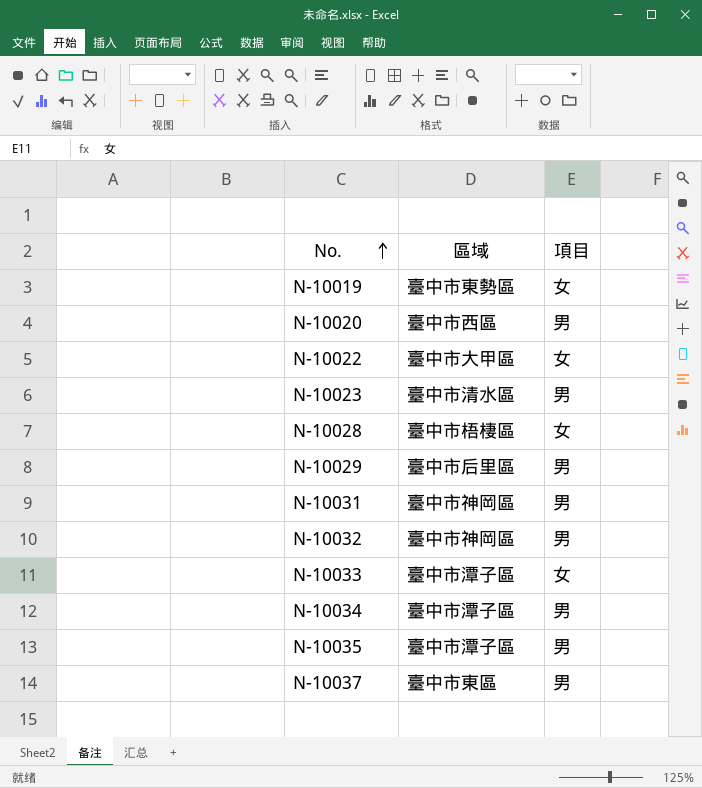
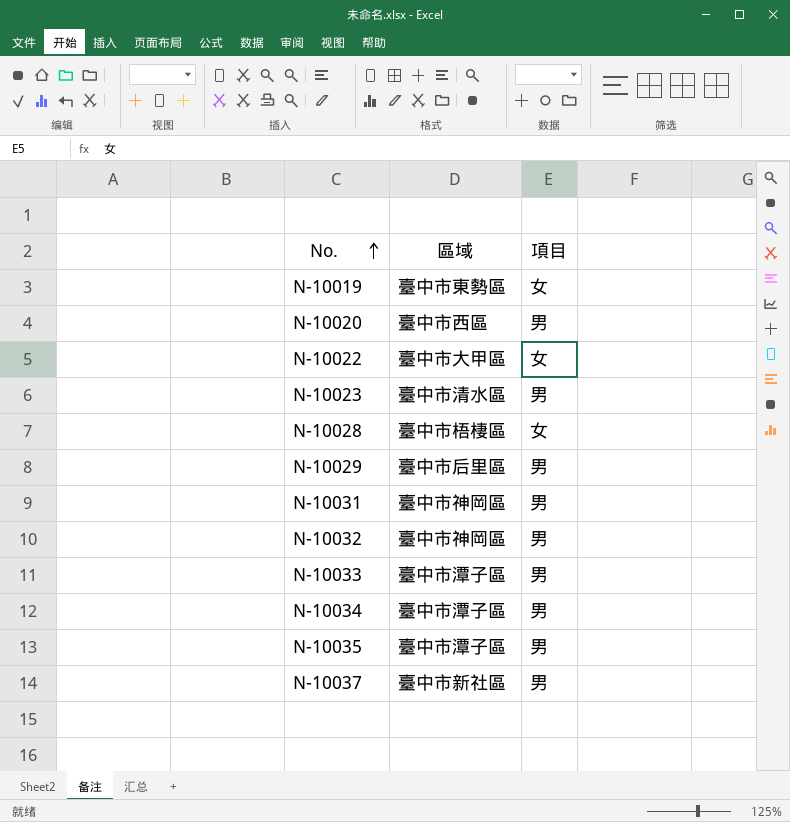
N-10033 | 項目: 女 -> 男
N-10037 | 區域: 臺中市東區 -> 臺中市新社區

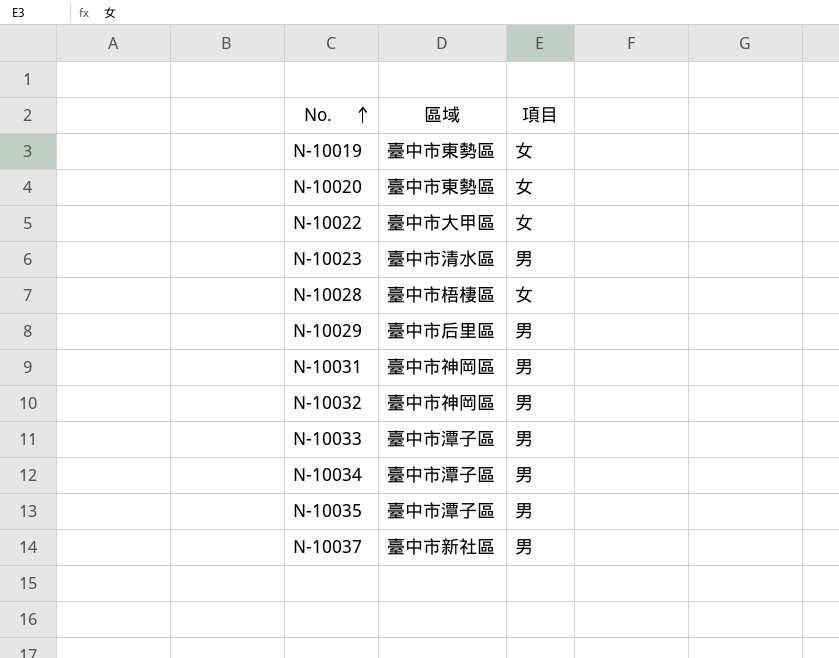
N-10020 | 區域: 臺中市西區 -> 臺中市東勢區
N-10020 | 項目: 男 -> 女

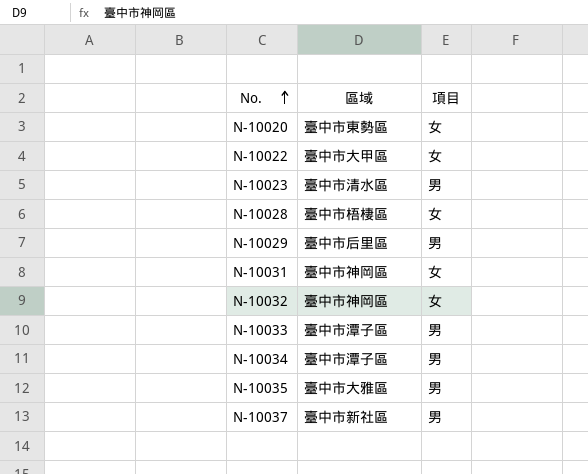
row N-10019: 臺中市東勢區 | 女 -> none
N-10031 | 項目: 男 -> 女
N-10032 | 項目: 男 -> 女
N-10035 | 區域: 臺中市潭子區 -> 臺中市大雅區

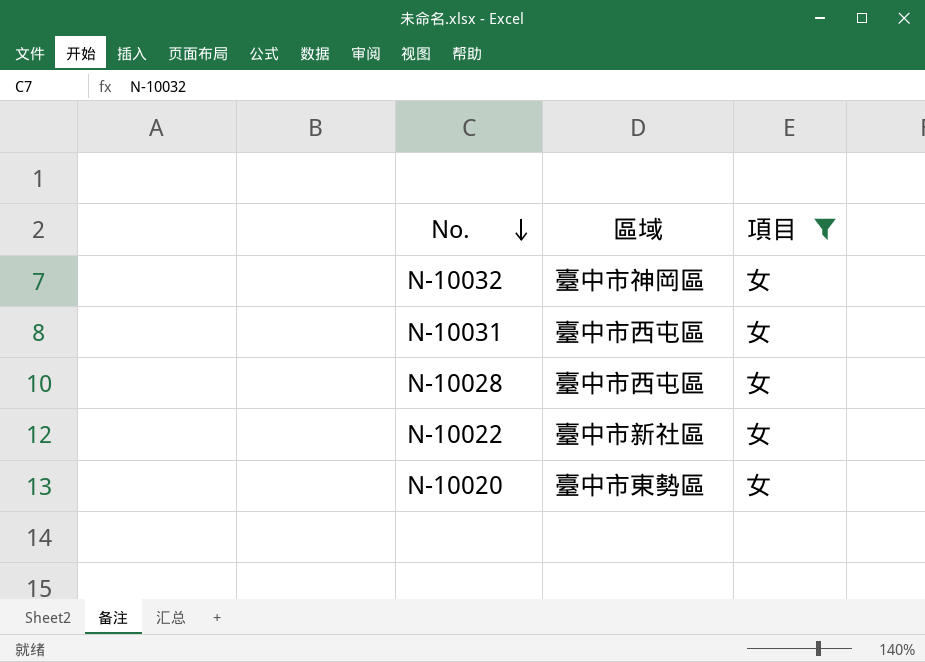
filter: none -> 項目 = 女
row order: No. ascending -> No. descending
N-10031 | 區域: 臺中市神岡區 -> 臺中市西屯區
N-10028 | 區域: 臺中市梧棲區 -> 臺中市西屯區
N-10022 | 區域: 臺中市大甲區 -> 臺中市新社區

